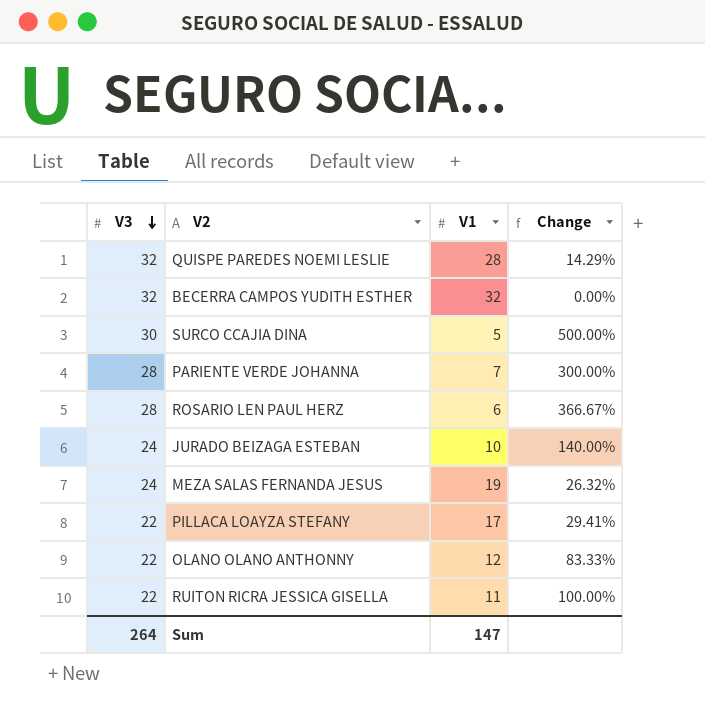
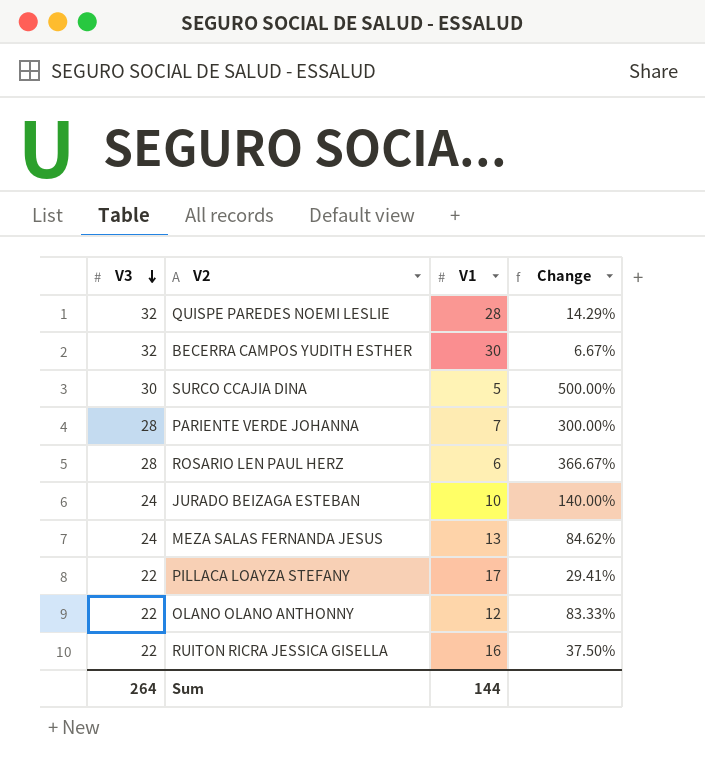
BECERRA CAMPOS YUDITH ESTHER | V1: 32 -> 30
BECERRA CAMPOS YUDITH ESTHER | Change: 0.00% -> 6.67%
MEZA SALAS FERNANDA JESUS | V1: 19 -> 13
MEZA SALAS FERNANDA JESUS | Change: 26.32% -> 84.62%
RUITON RICRA JESSICA GISELLA | V1: 11 -> 16
RUITON RICRA JESSICA GISELLA | Change: 100.00% -> 37.50%
Sum | V1: 147 -> 144

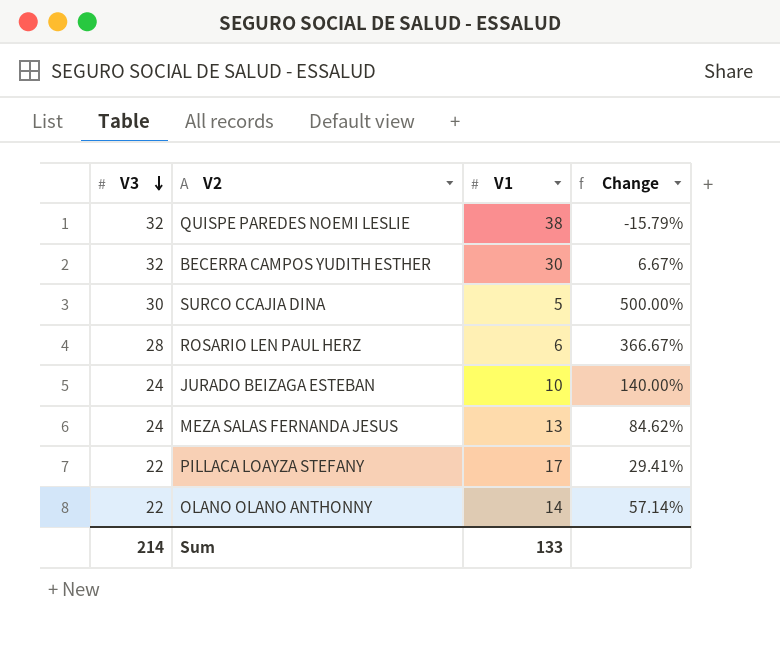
row PARIENTE VERDE JOHANNA: 28 | 7 | 300.00% -> none
row RUITON RICRA JESSICA GISELLA: 22 | 16 | 37.50% -> none
QUISPE PAREDES NOEMI LESLIE | V1: 28 -> 38
QUISPE PAREDES NOEMI LESLIE | Change: 14.29% -> -15.79%
OLANO OLANO ANTHONNY | V1: 12 -> 14
OLANO OLANO ANTHONNY | Change: 83.33% -> 57.14%
Sum | V3: 264 -> 214
Sum | V1: 144 -> 133

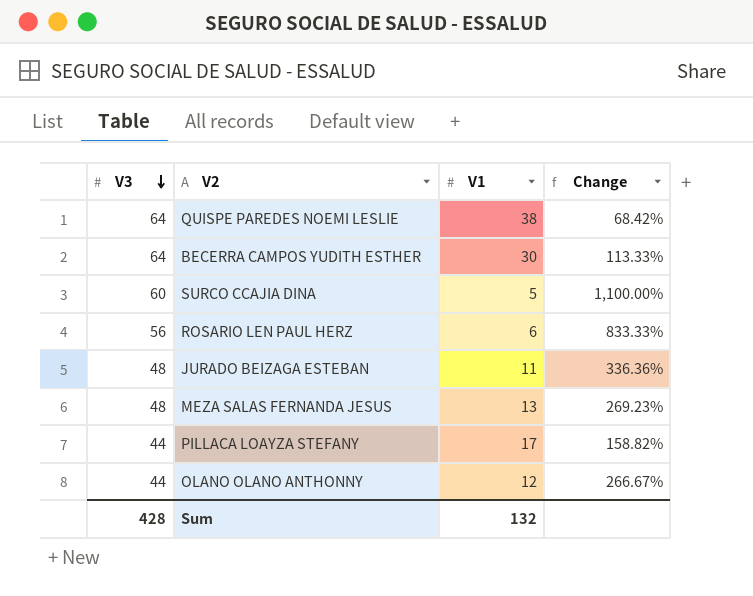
QUISPE PAREDES NOEMI LESLIE | V3: 32 -> 64
QUISPE PAREDES NOEMI LESLIE | Change: -15.79% -> 68.42%
BECERRA CAMPOS YUDITH ESTHER | V3: 32 -> 64
BECERRA CAMPOS YUDITH ESTHER | Change: 6.67% -> 113.33%
SURCO CCAJIA DINA | V3: 30 -> 60
SURCO CCAJIA DINA | Change: 500.00% -> 1,100.00%
ROSARIO LEN PAUL HERZ | V3: 28 -> 56
ROSARIO LEN PAUL HERZ | Change: 366.67% -> 833.33%
JURADO BEIZAGA ESTEBAN | V3: 24 -> 48
JURADO BEIZAGA ESTEBAN | V1: 10 -> 11
JURADO BEIZAGA ESTEBAN | Change: 140.00% -> 336.36%
MEZA SALAS FERNANDA JESUS | V3: 24 -> 48
MEZA SALAS FERNANDA JESUS | Change: 84.62% -> 269.23%
PILLACA LOAYZA STEFANY | V3: 22 -> 44
PILLACA LOAYZA STEFANY | Change: 29.41% -> 158.82%
OLANO OLANO ANTHONNY | V3: 22 -> 44
OLANO OLANO ANTHONNY | V1: 14 -> 12
OLANO OLANO ANTHONNY | Change: 57.14% -> 266.67%
Sum | V3: 214 -> 428
Sum | V1: 133 -> 132

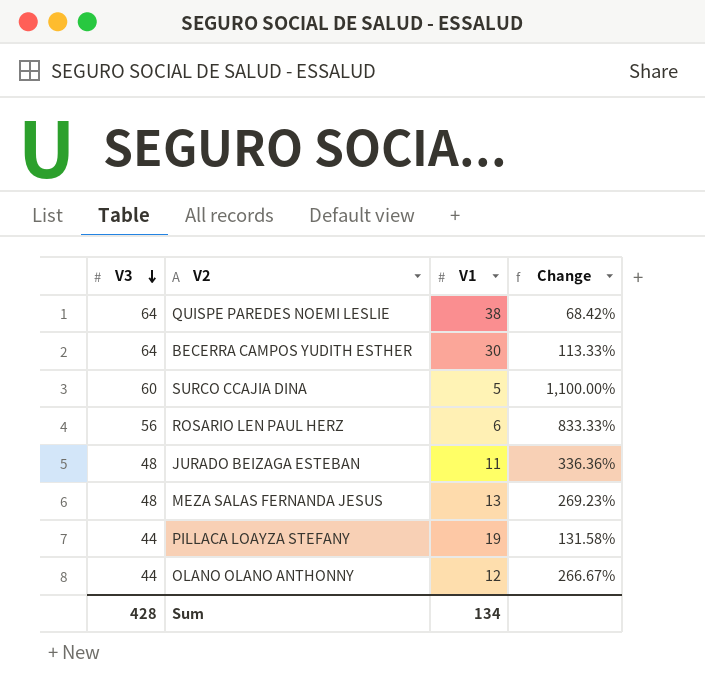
PILLACA LOAYZA STEFANY | V1: 17 -> 19
PILLACA LOAYZA STEFANY | Change: 158.82% -> 131.58%
Sum | V1: 132 -> 134

